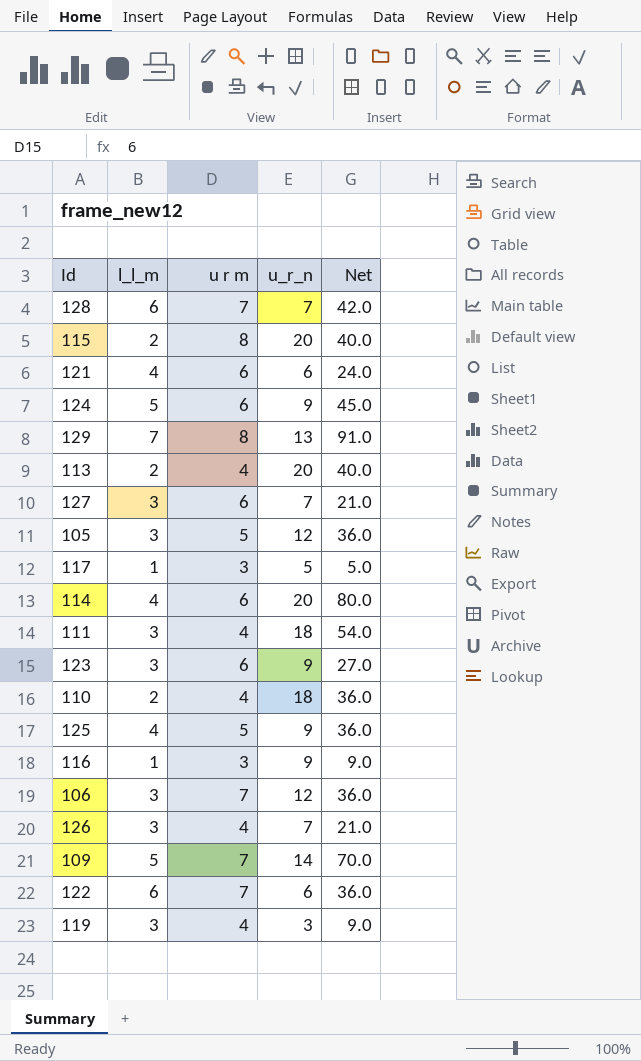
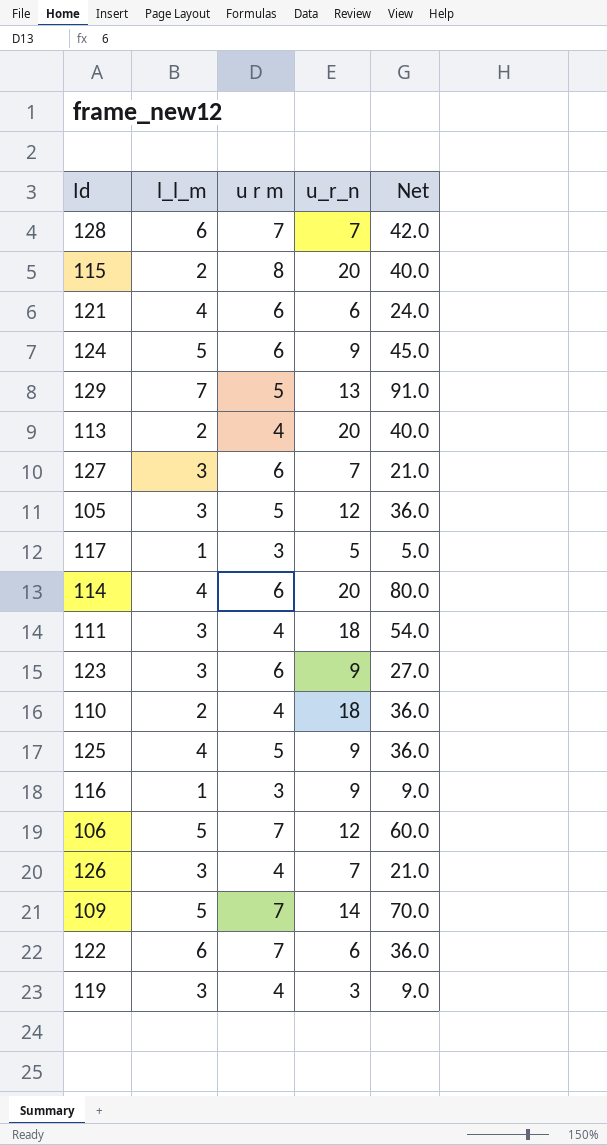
129 | u r m: 8 -> 5
106 | l_l_m: 3 -> 5
106 | Net: 36.0 -> 60.0

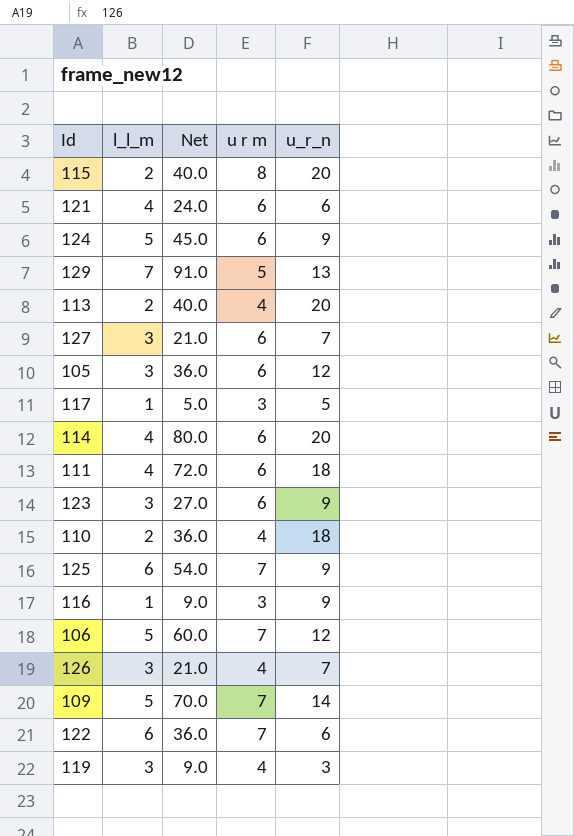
column Net | position: 5 -> 3
row 128: 6 | 7 | 7 | 42.0 -> none
105 | u r m: 5 -> 6
111 | l_l_m: 3 -> 4
111 | Net: 54.0 -> 72.0
111 | u r m: 4 -> 6
125 | l_l_m: 4 -> 6
125 | Net: 36.0 -> 54.0
125 | u r m: 5 -> 7

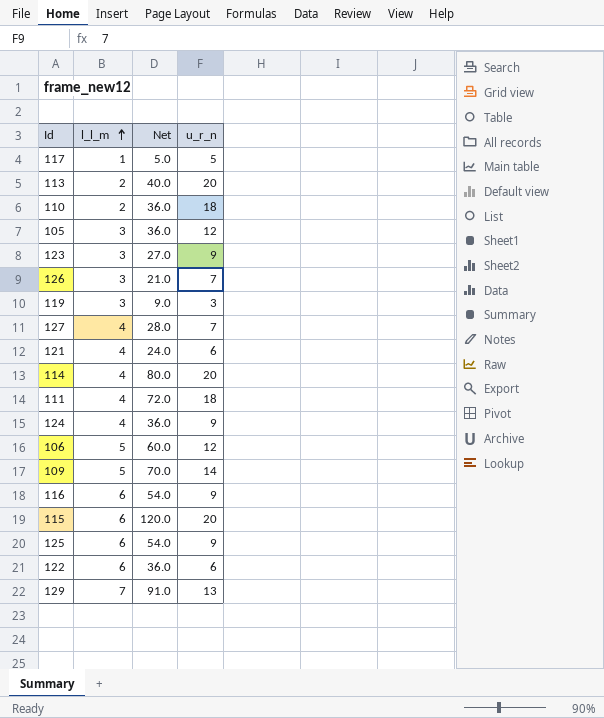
row order: none -> l_l_m ascending
column u r m | position: 4 -> none
127 | l_l_m: 3 -> 4
127 | Net: 21.0 -> 28.0
124 | l_l_m: 5 -> 4
124 | Net: 45.0 -> 36.0
116 | l_l_m: 1 -> 6
116 | Net: 9.0 -> 54.0
115 | l_l_m: 2 -> 6
115 | Net: 40.0 -> 120.0

